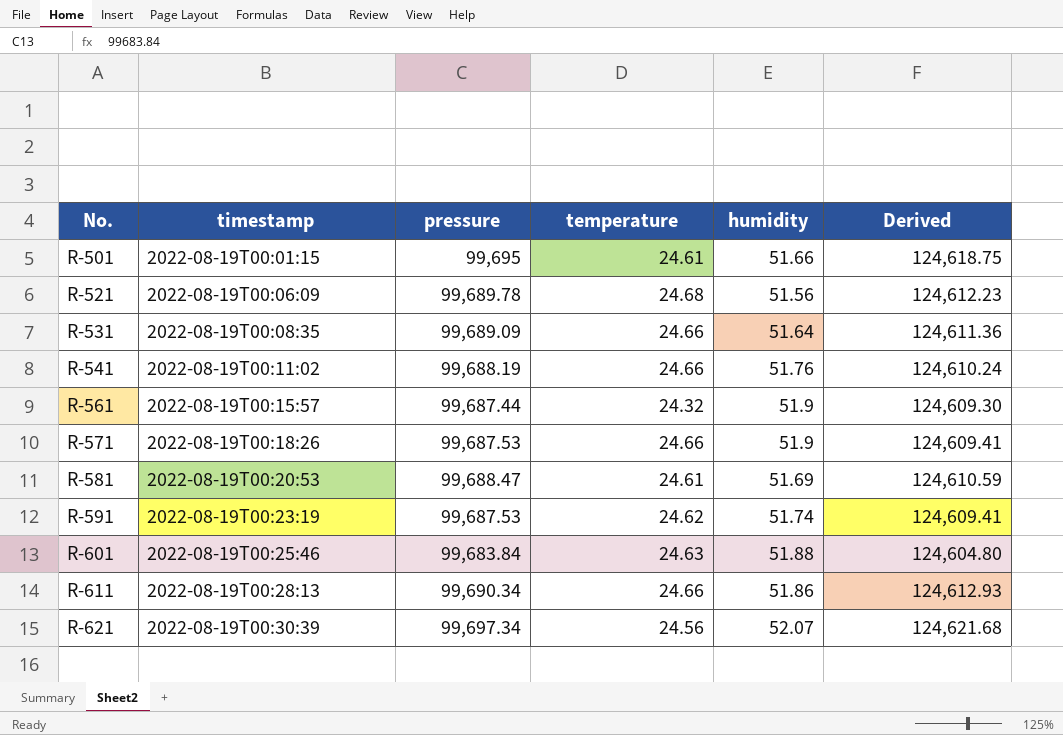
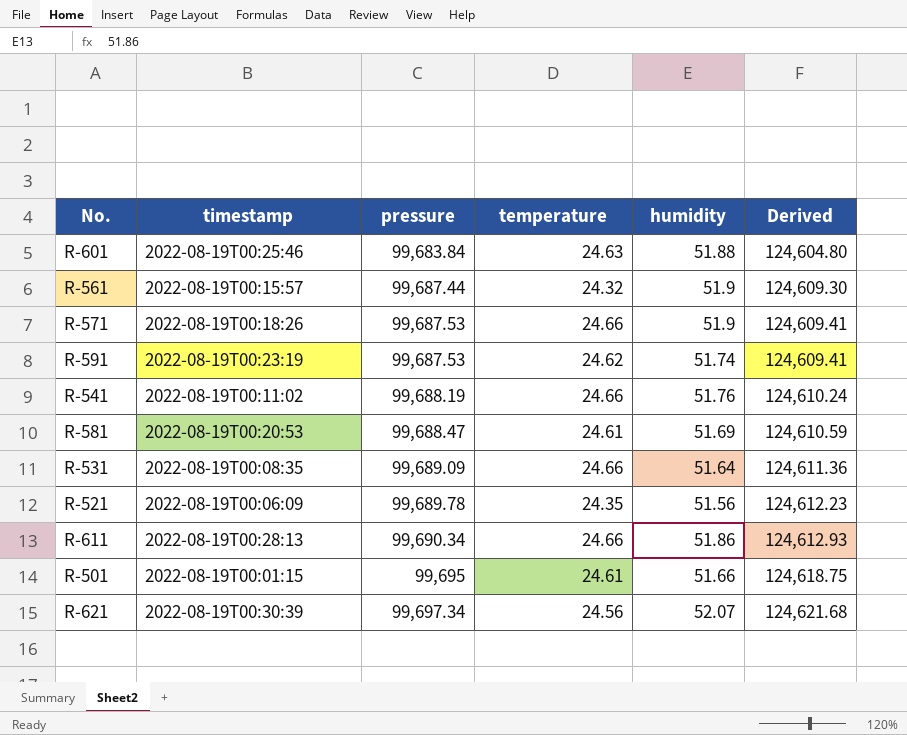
row order: No. ascending -> pressure ascending
R-521 | temperature: 24.68 -> 24.35

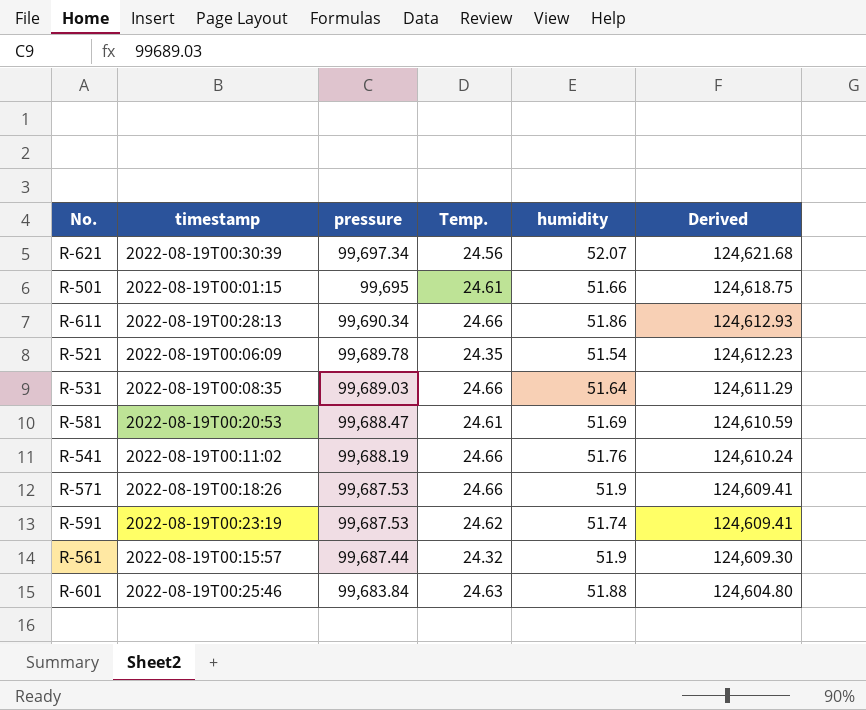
row order: pressure ascending -> pressure descending
column name: temperature -> Temp.
R-521 | humidity: 51.56 -> 51.54
R-531 | pressure: 99,689.09 -> 99,689.03
R-531 | Derived: 124,611.36 -> 124,611.29

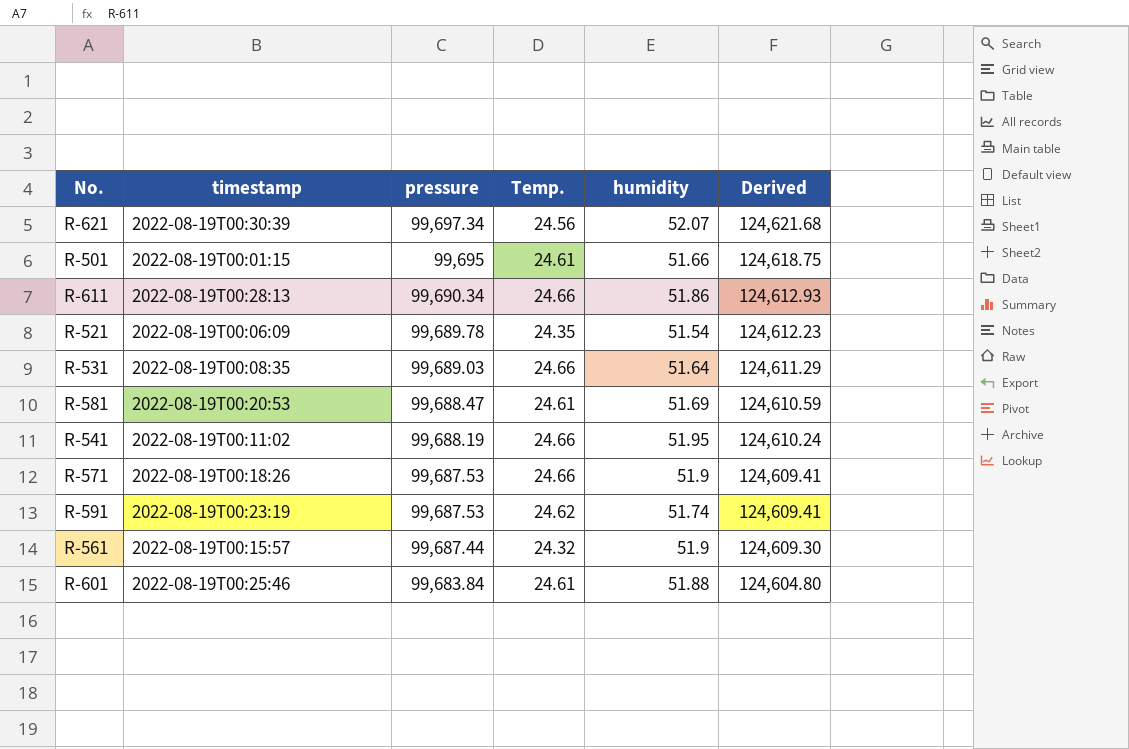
R-541 | humidity: 51.76 -> 51.95
R-601 | Temp.: 24.63 -> 24.61

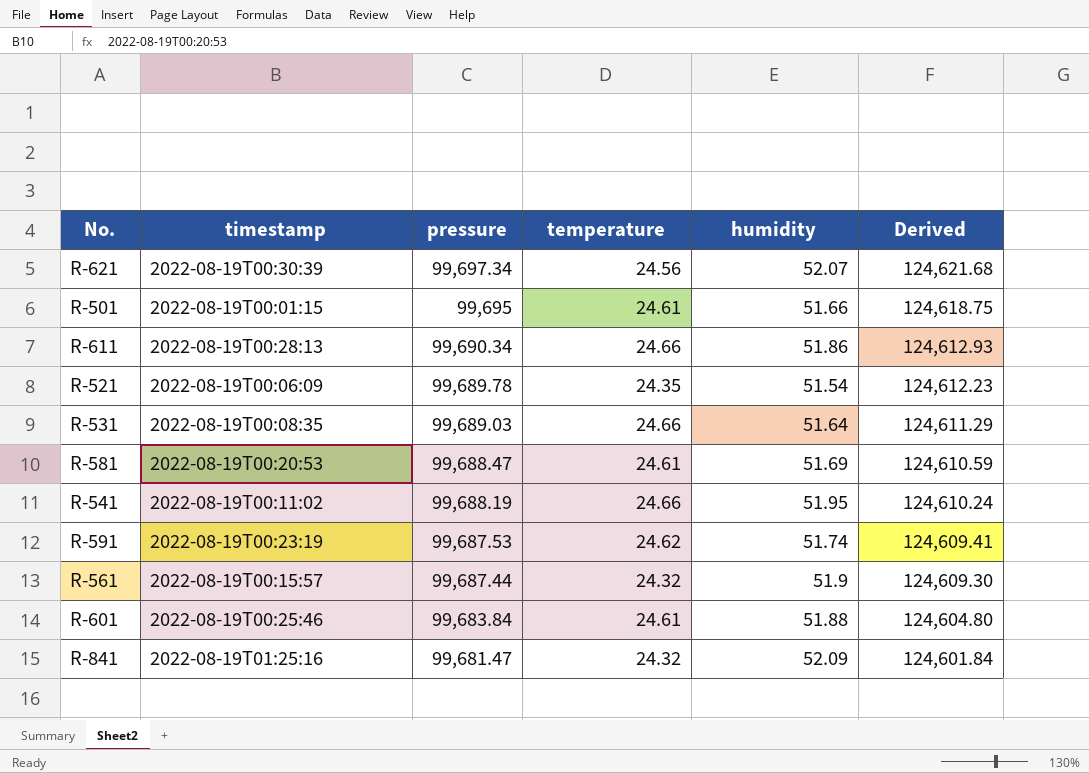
column name: Temp. -> temperature
row R-571: 2022-08-19T00:18:26 | 99,687.53 | 24.66 | 51.9 | 124,609.41 -> none
row R-841: none -> 2022-08-19T01:25:16 | 99,681.47 | 24.32 | 52.09 | 124,601.84

